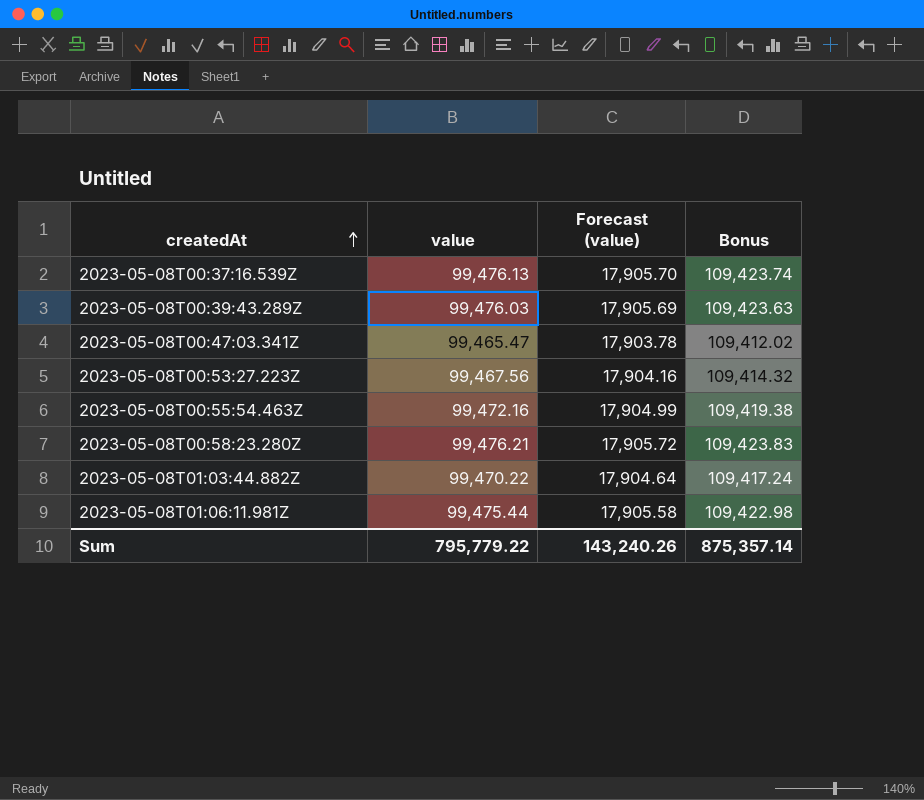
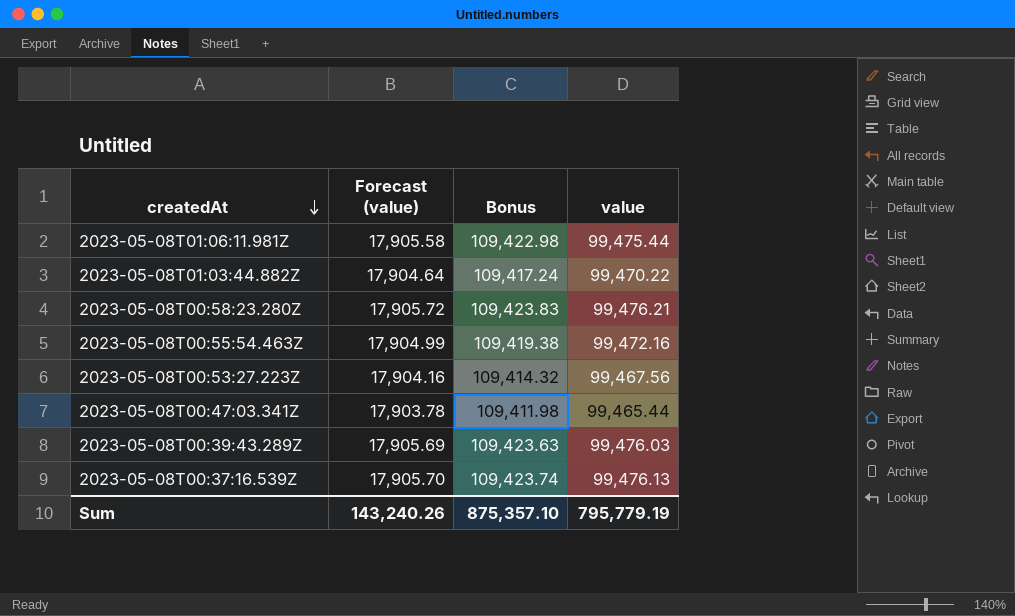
row order: createdAt ascending -> createdAt descending
column value | position: 2 -> 4
2023-05-08T00:47:03.341Z | Bonus: 109,412.02 -> 109,411.98
2023-05-08T00:47:03.341Z | value: 99,465.47 -> 99,465.44
Sum | Bonus: 875,357.14 -> 875,357.10
Sum | value: 795,779.22 -> 795,779.19

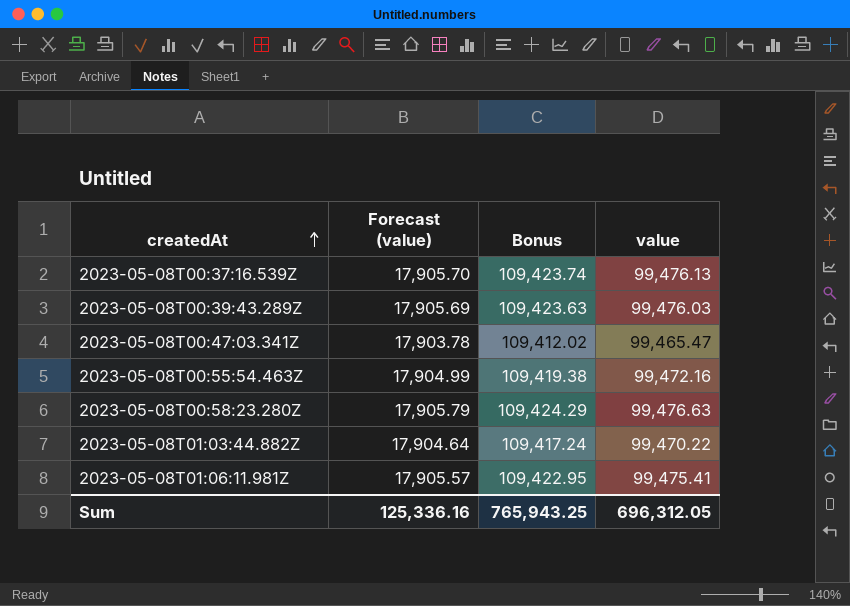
row order: createdAt descending -> createdAt ascending
row 2023-05-08T00:53:27.223Z: 17,904.16 | 109,414.32 | 99,467.56 -> none
2023-05-08T00:47:03.341Z | Bonus: 109,411.98 -> 109,412.02
2023-05-08T00:47:03.341Z | value: 99,465.44 -> 99,465.47
2023-05-08T00:58:23.280Z | Forecast (value): 17,905.72 -> 17,905.79
2023-05-08T00:58:23.280Z | Bonus: 109,423.83 -> 109,424.29
2023-05-08T00:58:23.280Z | value: 99,476.21 -> 99,476.63
2023-05-08T01:06:11.981Z | Forecast (value): 17,905.58 -> 17,905.57
2023-05-08T01:06:11.981Z | Bonus: 109,422.98 -> 109,422.95
2023-05-08T01:06:11.981Z | value: 99,475.44 -> 99,475.41
Sum | Forecast (value): 143,240.26 -> 125,336.16
Sum | Bonus: 875,357.10 -> 765,943.25
Sum | value: 795,779.19 -> 696,312.05

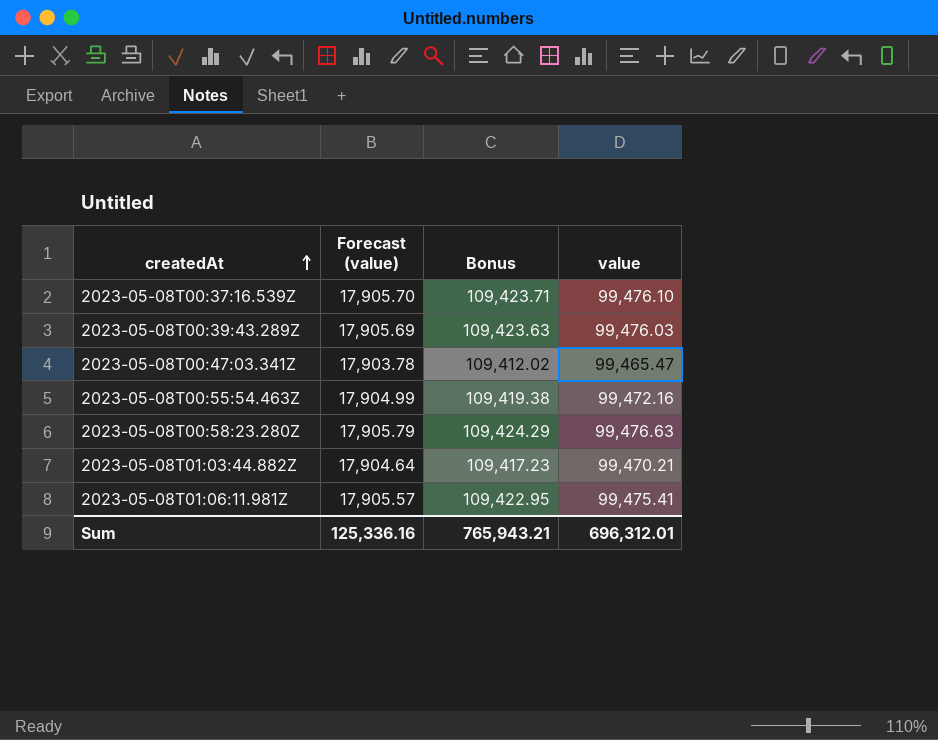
2023-05-08T00:37:16.539Z | Bonus: 109,423.74 -> 109,423.71
2023-05-08T00:37:16.539Z | value: 99,476.13 -> 99,476.10
2023-05-08T01:03:44.882Z | Bonus: 109,417.24 -> 109,417.23
2023-05-08T01:03:44.882Z | value: 99,470.22 -> 99,470.21
Sum | Bonus: 765,943.25 -> 765,943.21
Sum | value: 696,312.05 -> 696,312.01

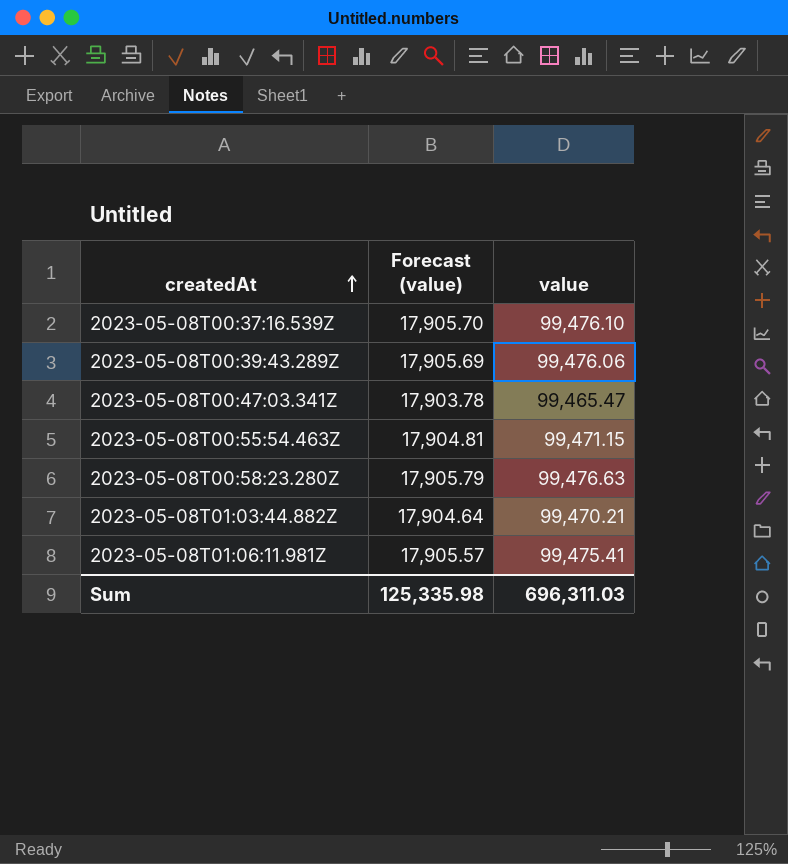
column Bonus | formula: [value] * 1.1 -> none
2023-05-08T00:39:43.289Z | value: 99,476.03 -> 99,476.06
2023-05-08T00:55:54.463Z | Forecast (value): 17,904.99 -> 17,904.81
2023-05-08T00:55:54.463Z | value: 99,472.16 -> 99,471.15
Sum | Forecast (value): 125,336.16 -> 125,335.98
Sum | value: 696,312.01 -> 696,311.03

